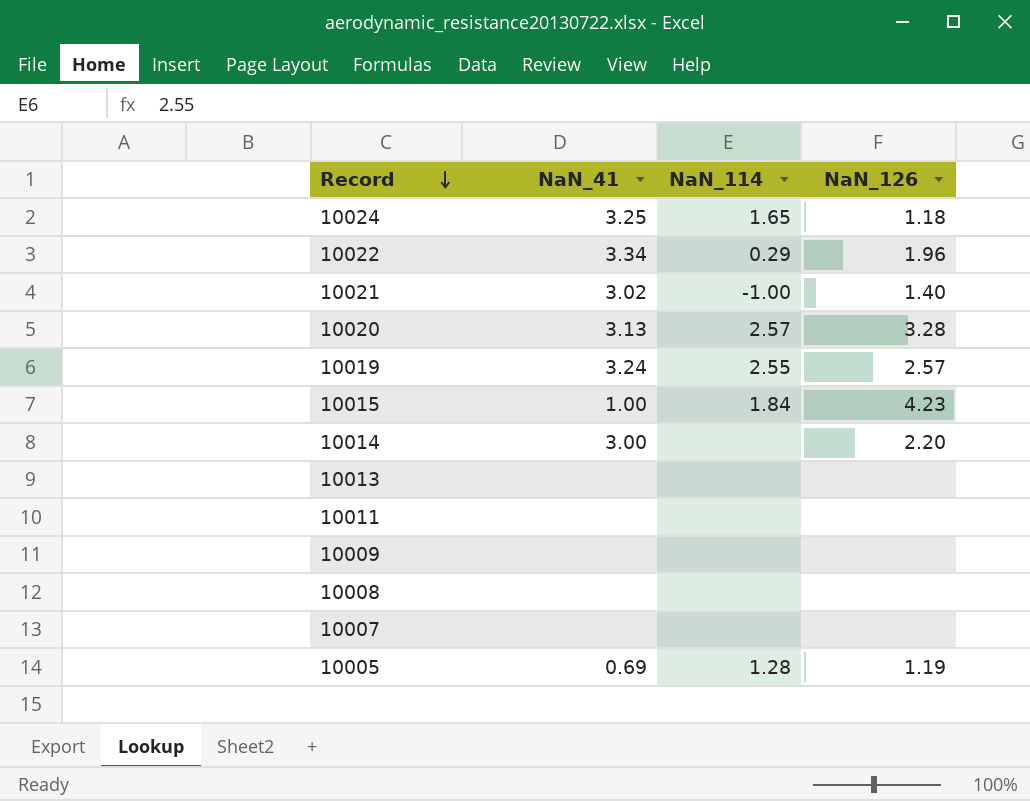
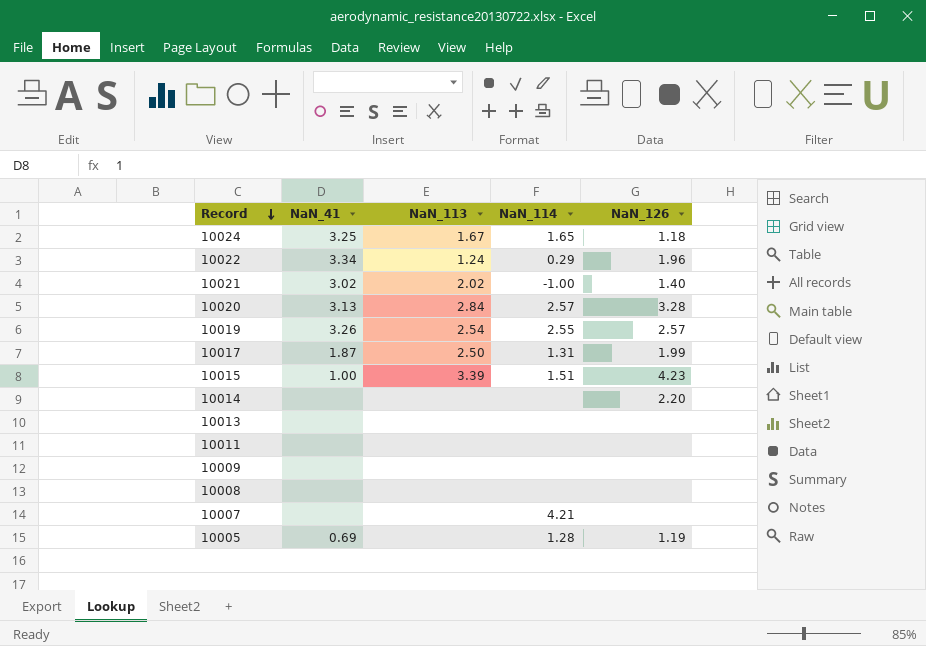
column NaN_113 | position: none -> 3
10019 | NaN_41: 3.24 -> 3.26
row 10017: none -> 1.87 | 2.50 | 1.31 | 1.99
10015 | NaN_114: 1.84 -> 1.51
10014 | NaN_41: 3.00 -> none
10007 | NaN_114: none -> 4.21

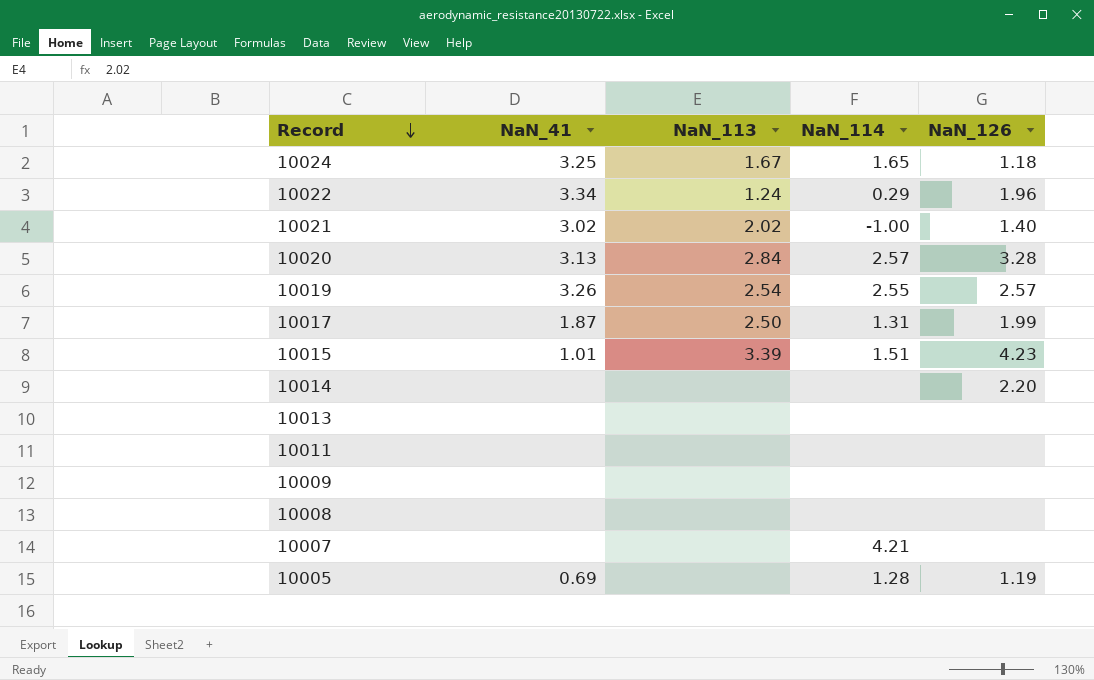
10015 | NaN_41: 1.00 -> 1.01

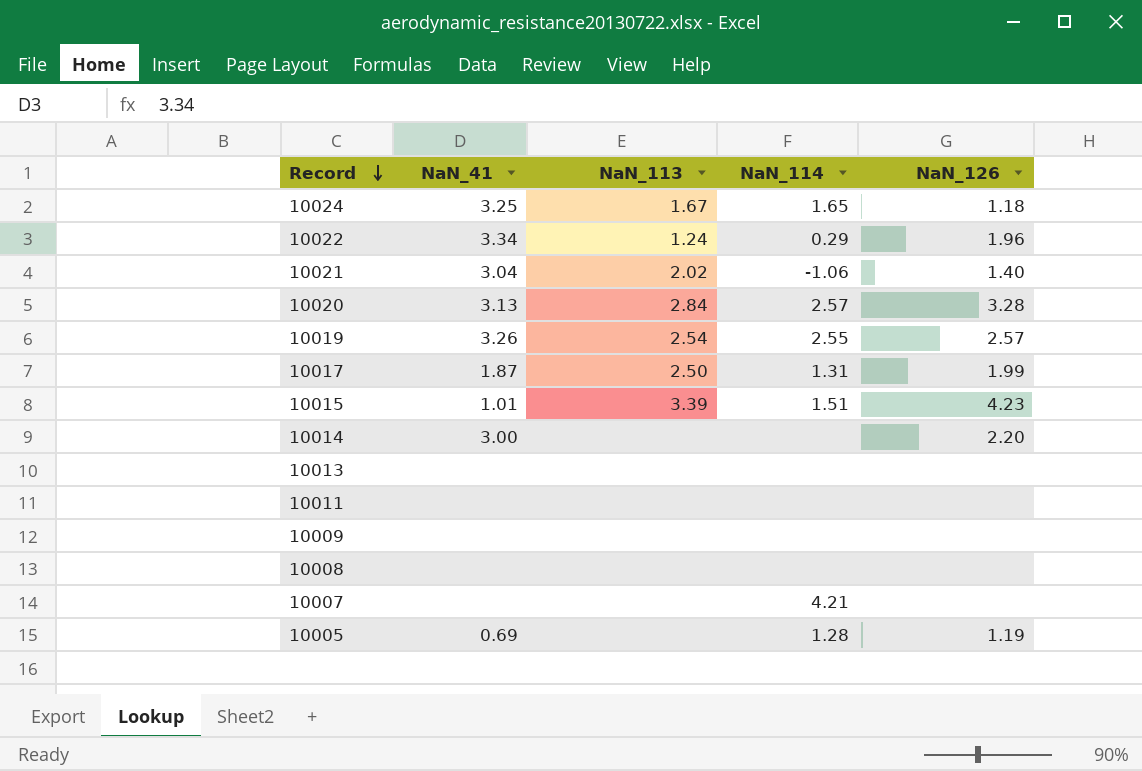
10021 | NaN_41: 3.02 -> 3.04
10021 | NaN_114: -1.00 -> -1.06
10014 | NaN_41: none -> 3.00

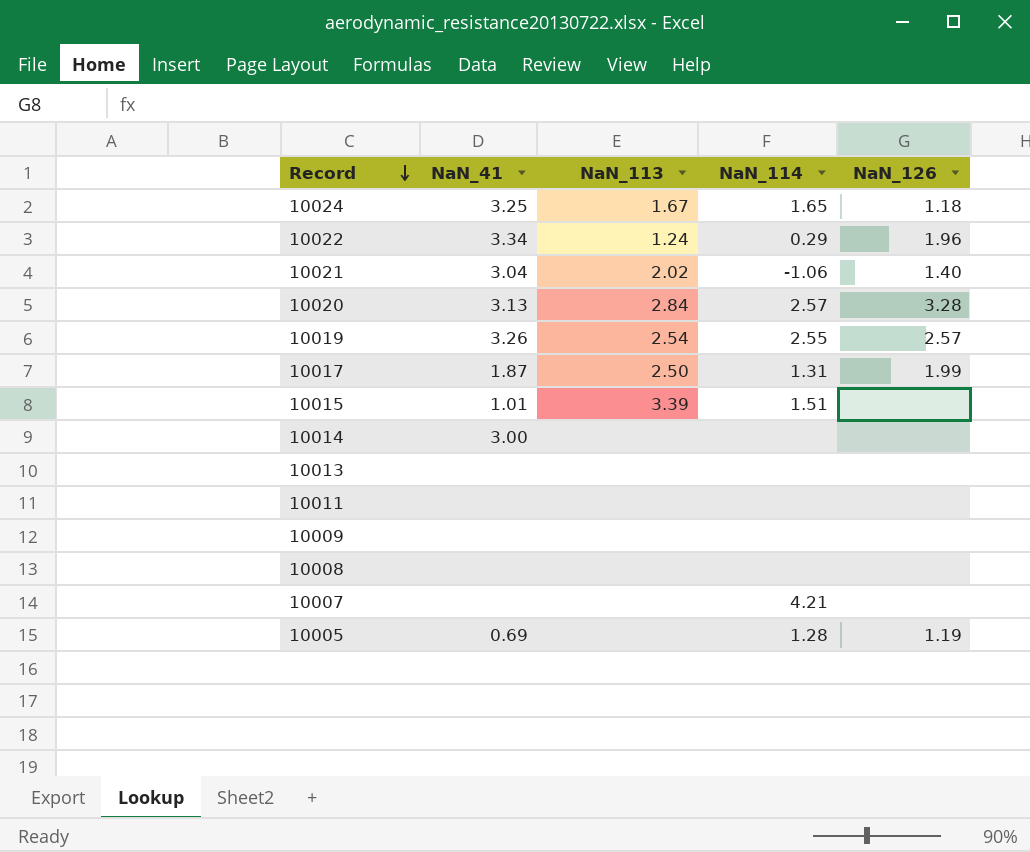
10015 | NaN_126: 4.23 -> none
10014 | NaN_126: 2.20 -> none

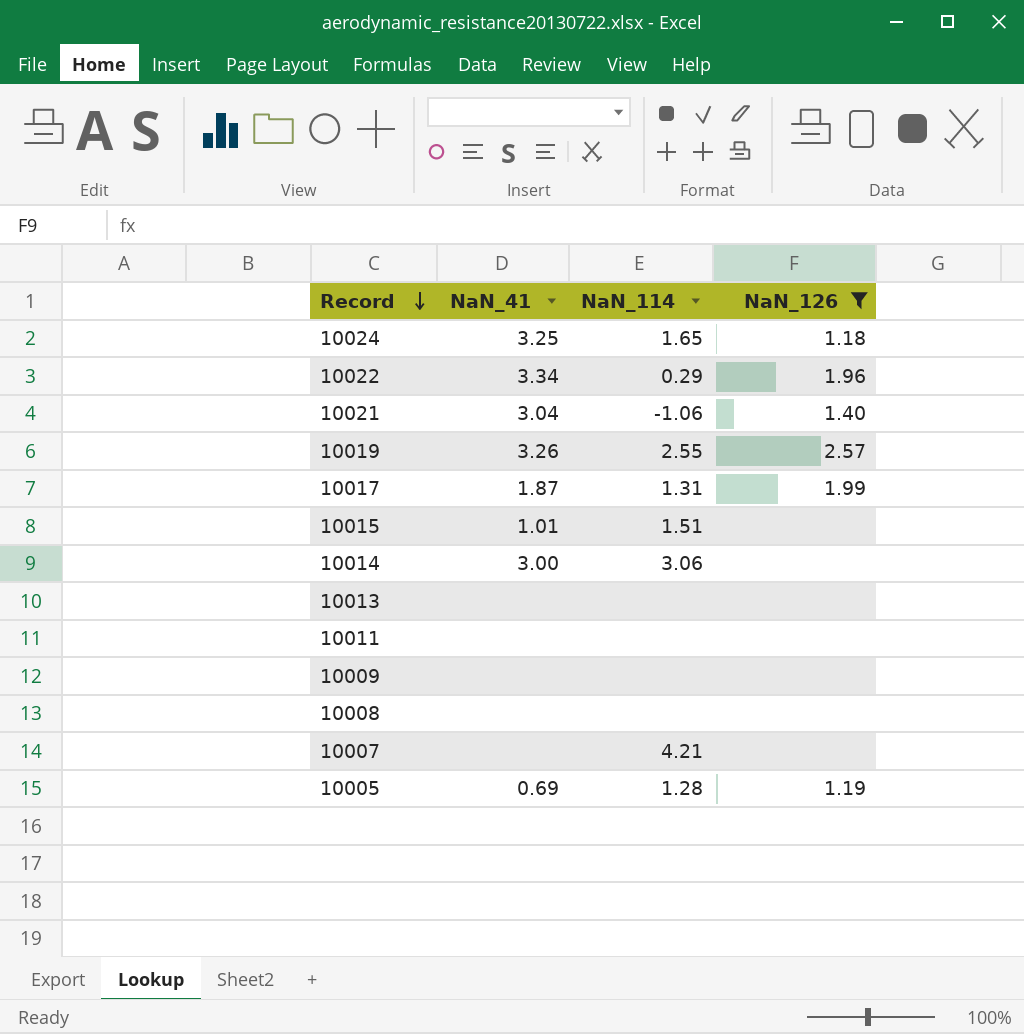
filter: none -> NaN_126 != 3.28
column NaN_113 | position: 3 -> none
10014 | NaN_114: none -> 3.06

